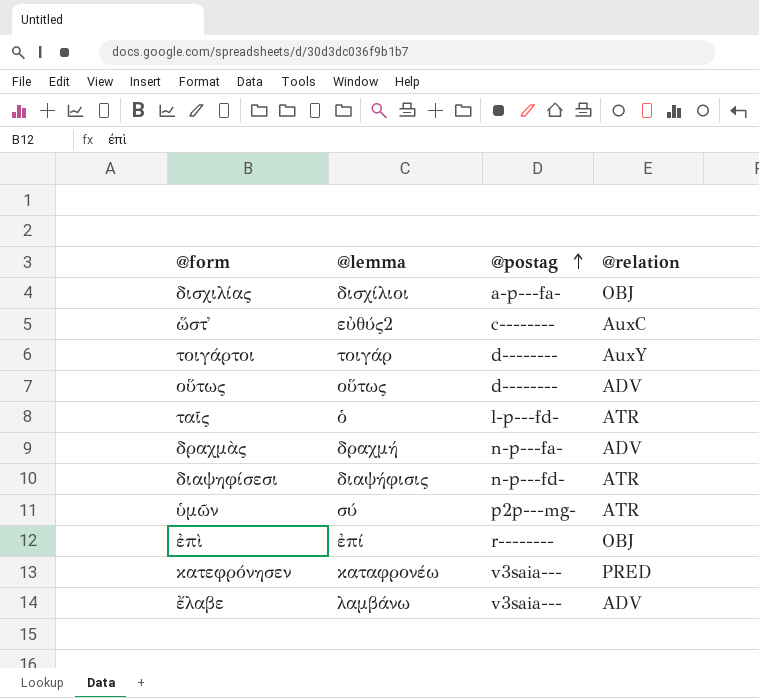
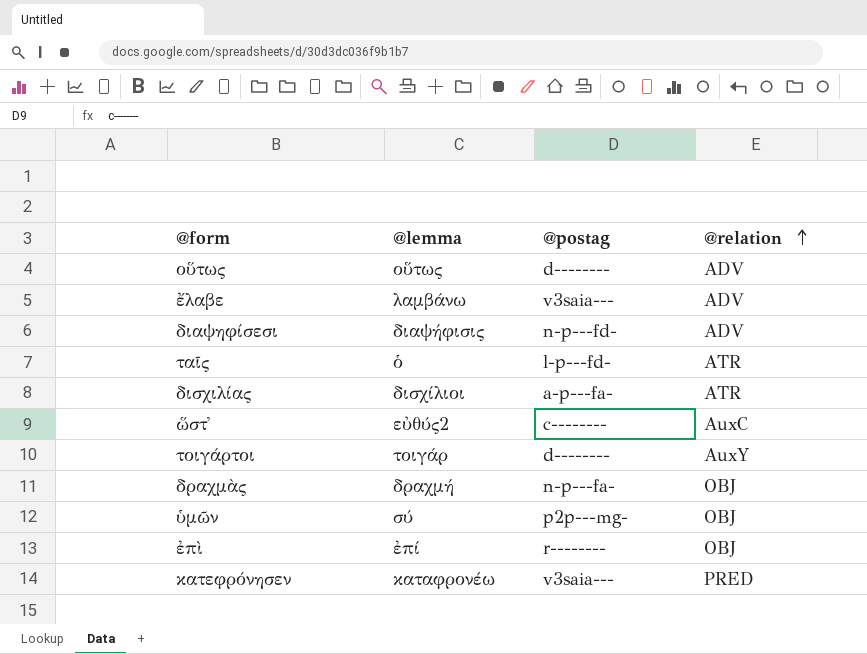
row order: @postag ascending -> @relation ascending
διαψηφίσεσι | @relation: ATR -> ADV
δισχιλίας | @relation: OBJ -> ATR
δραχμὰς | @relation: ADV -> OBJ
ὑμῶν | @relation: ATR -> OBJ

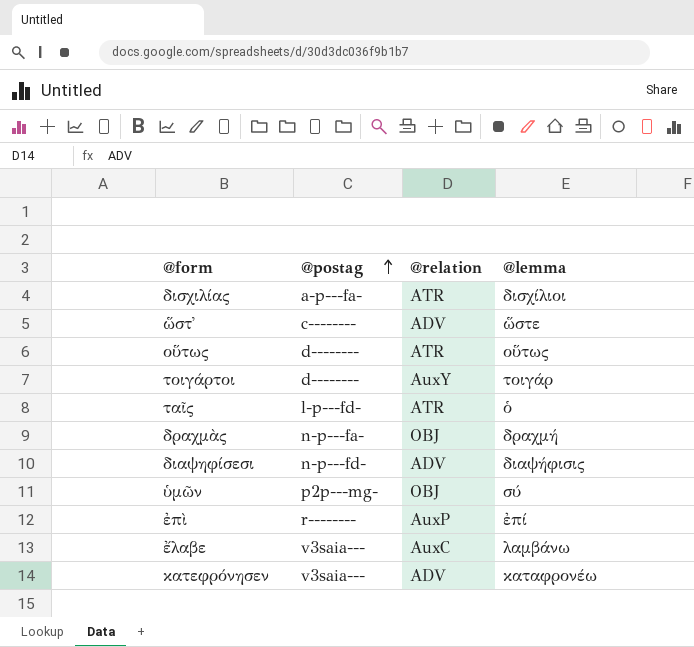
row order: @relation ascending -> @postag ascending
column @lemma | position: 2 -> 4
ὥστ᾽ | @relation: AuxC -> ADV
ὥστ᾽ | @lemma: εὐθύς2 -> ὥστε
οὕτως | @relation: ADV -> ATR
ἐπὶ | @relation: OBJ -> AuxP
ἔλαβε | @relation: ADV -> AuxC
κατεφρόνησεν | @relation: PRED -> ADV

